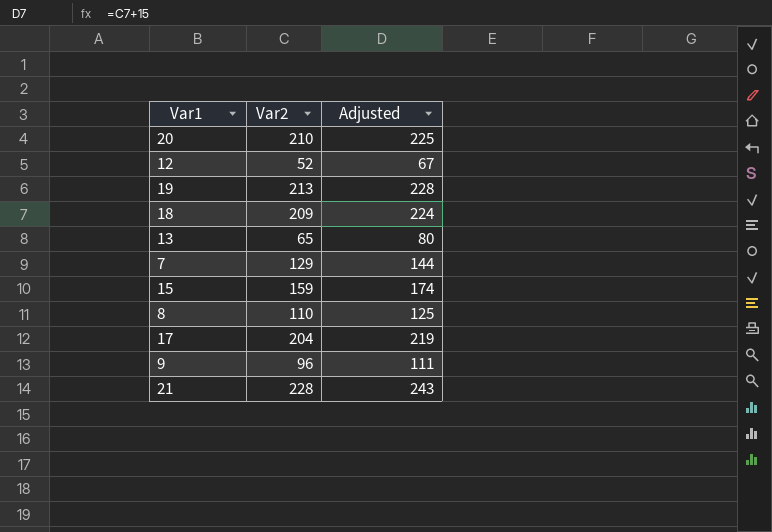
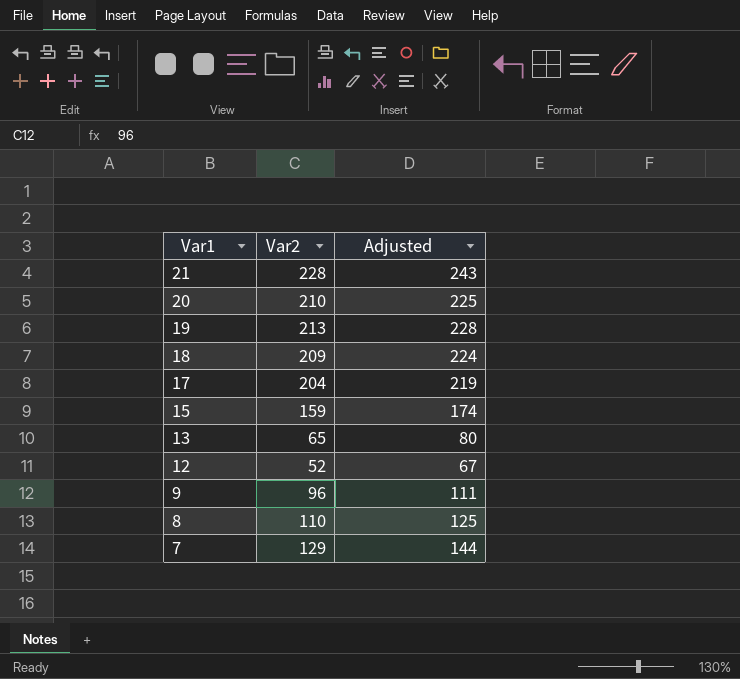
row order: none -> Var1 descending

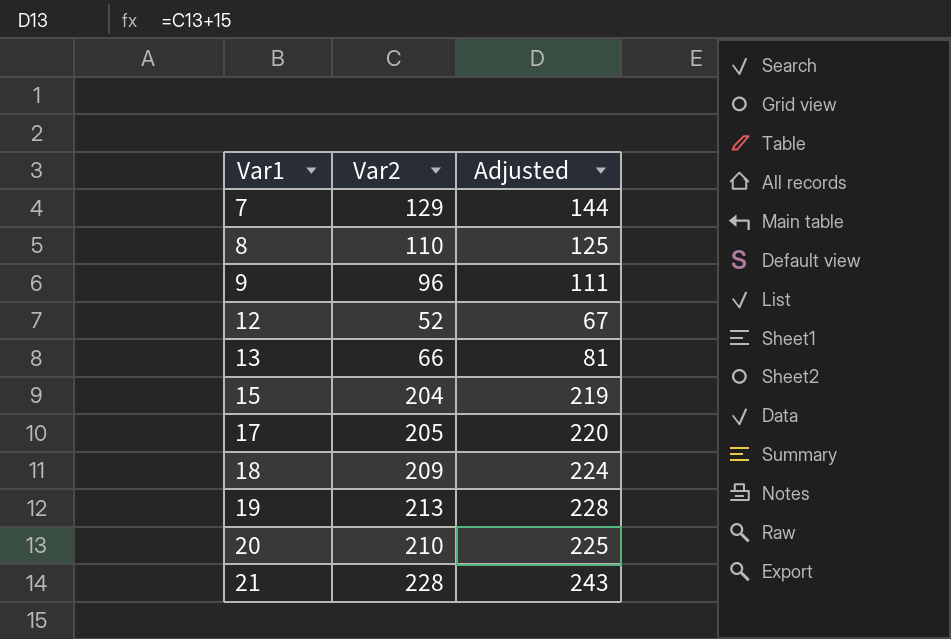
row order: Var1 descending -> Var1 ascending
13 | Var2: 65 -> 66
13 | Adjusted: 80 -> 81
15 | Var2: 159 -> 204
15 | Adjusted: 174 -> 219
17 | Var2: 204 -> 205
17 | Adjusted: 219 -> 220

